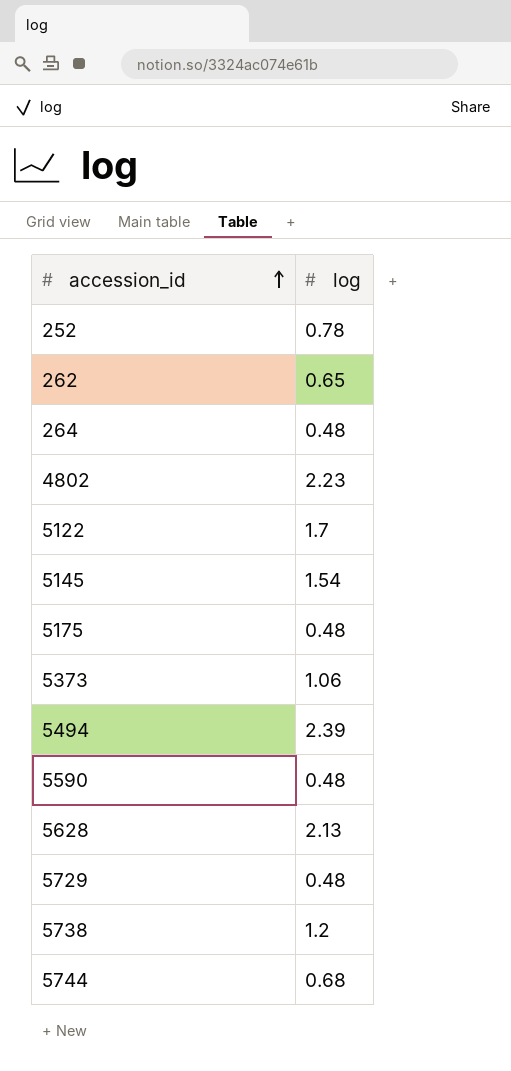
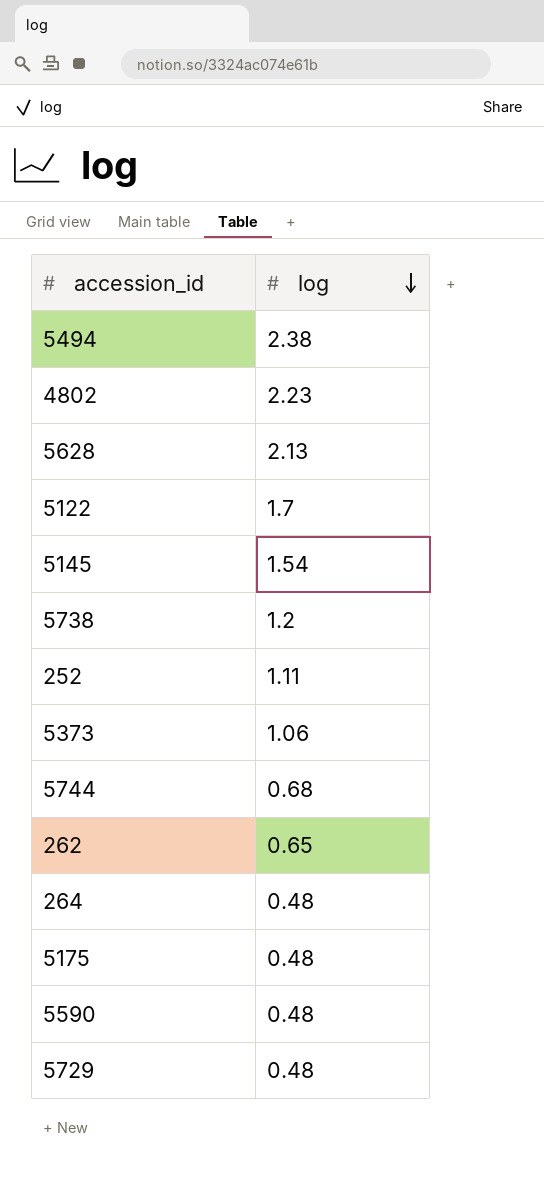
row order: accession_id ascending -> log descending
5494 | log: 2.39 -> 2.38
252 | log: 0.78 -> 1.11

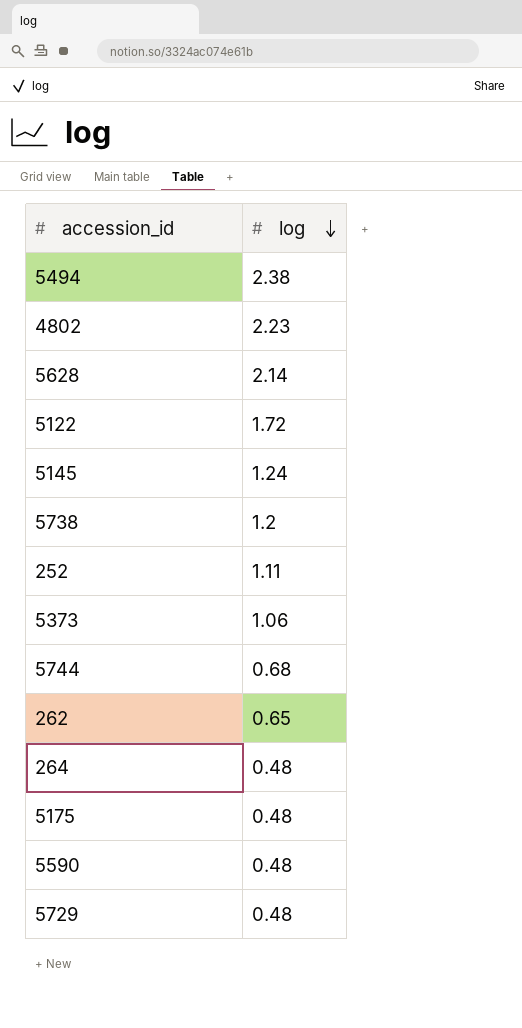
5628 | log: 2.13 -> 2.14
5122 | log: 1.7 -> 1.72
5145 | log: 1.54 -> 1.24

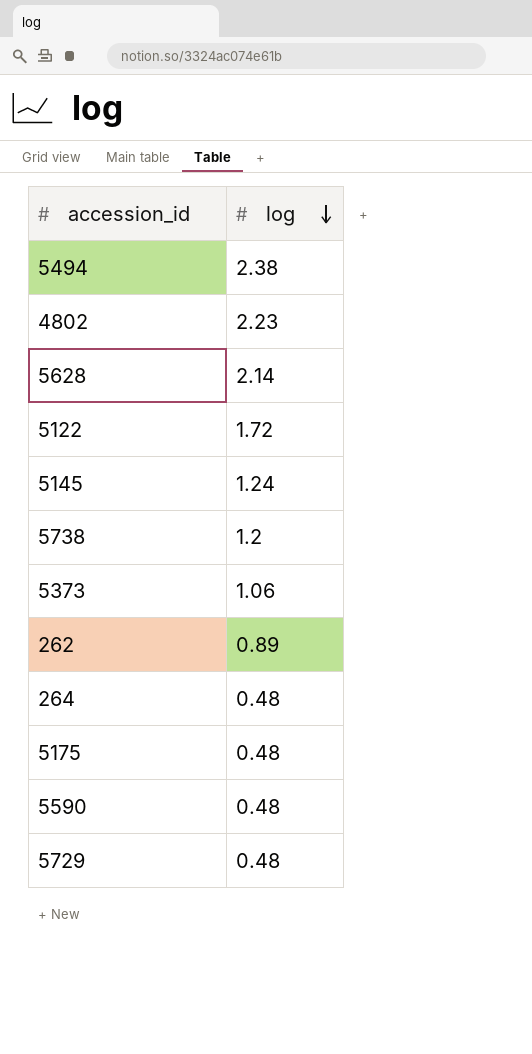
row 252: 1.11 -> none
row 5744: 0.68 -> none
262 | log: 0.65 -> 0.89

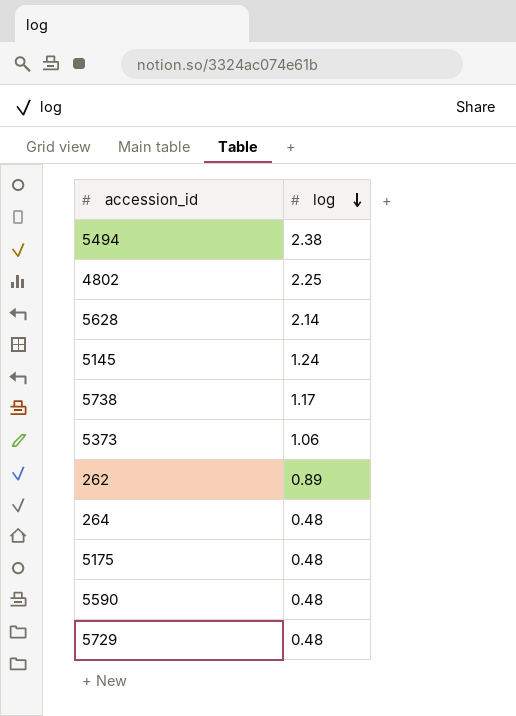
row 5122: 1.72 -> none
4802 | log: 2.23 -> 2.25
5738 | log: 1.2 -> 1.17

